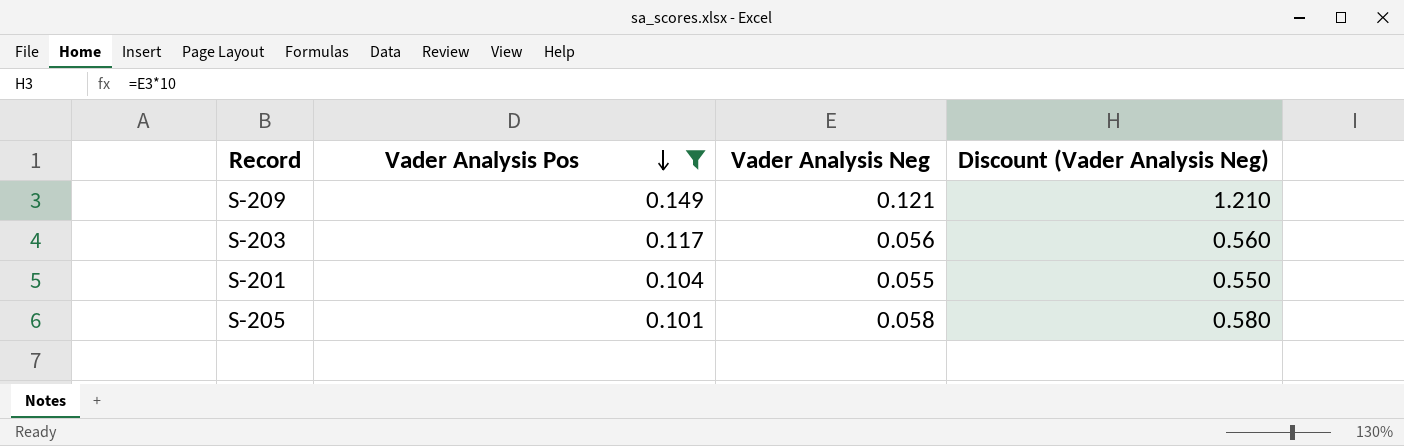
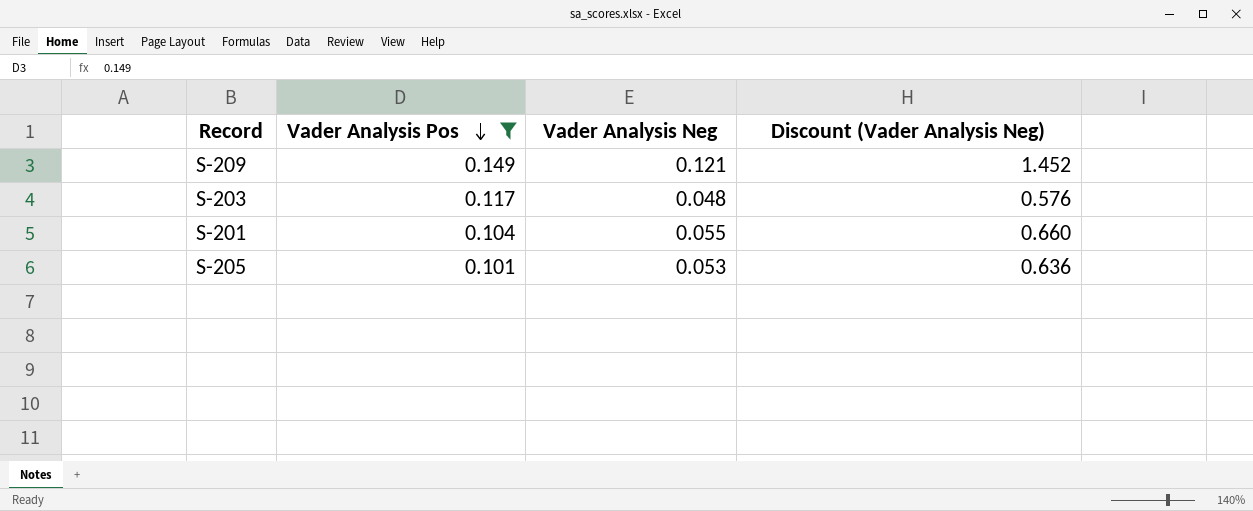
column Discount (Vader Analysis Neg) | formula: [Vader Analysis Neg] * 10 -> [Vader Analysis Neg] * 12
S-203 | Vader Analysis Neg: 0.056 -> 0.048
S-205 | Vader Analysis Neg: 0.058 -> 0.053

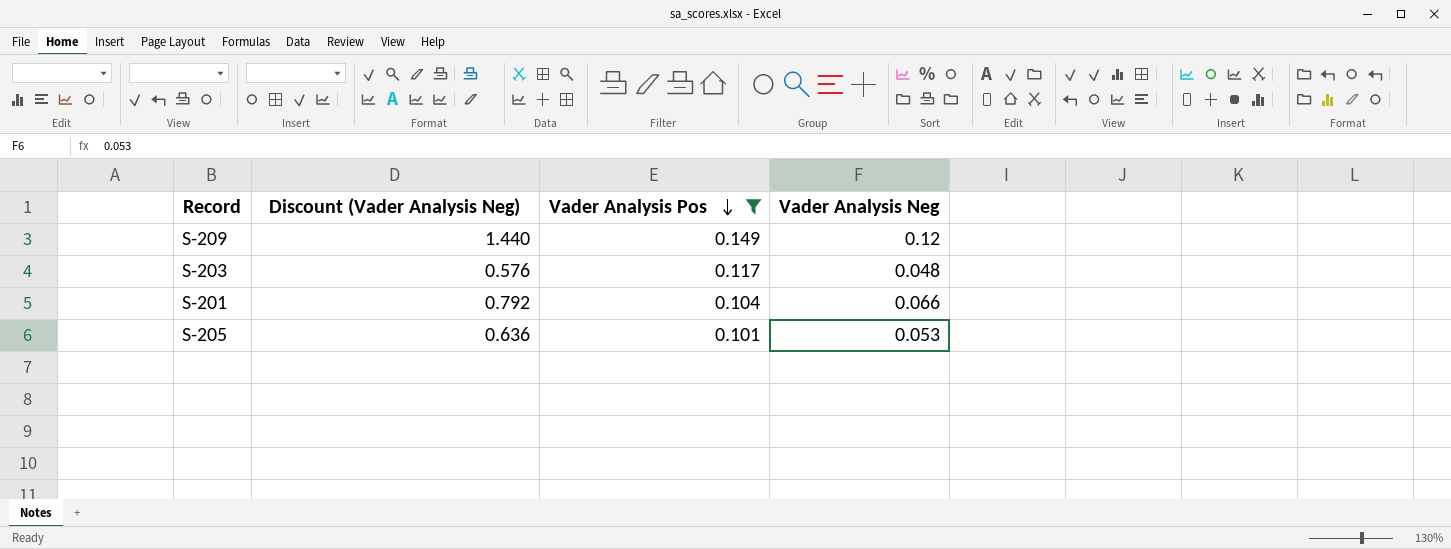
column Discount (Vader Analysis Neg) | position: 4 -> 2
S-209 | Discount (Vader Analysis Neg): 1.452 -> 1.440
S-209 | Vader Analysis Neg: 0.121 -> 0.12
S-201 | Discount (Vader Analysis Neg): 0.660 -> 0.792
S-201 | Vader Analysis Neg: 0.055 -> 0.066

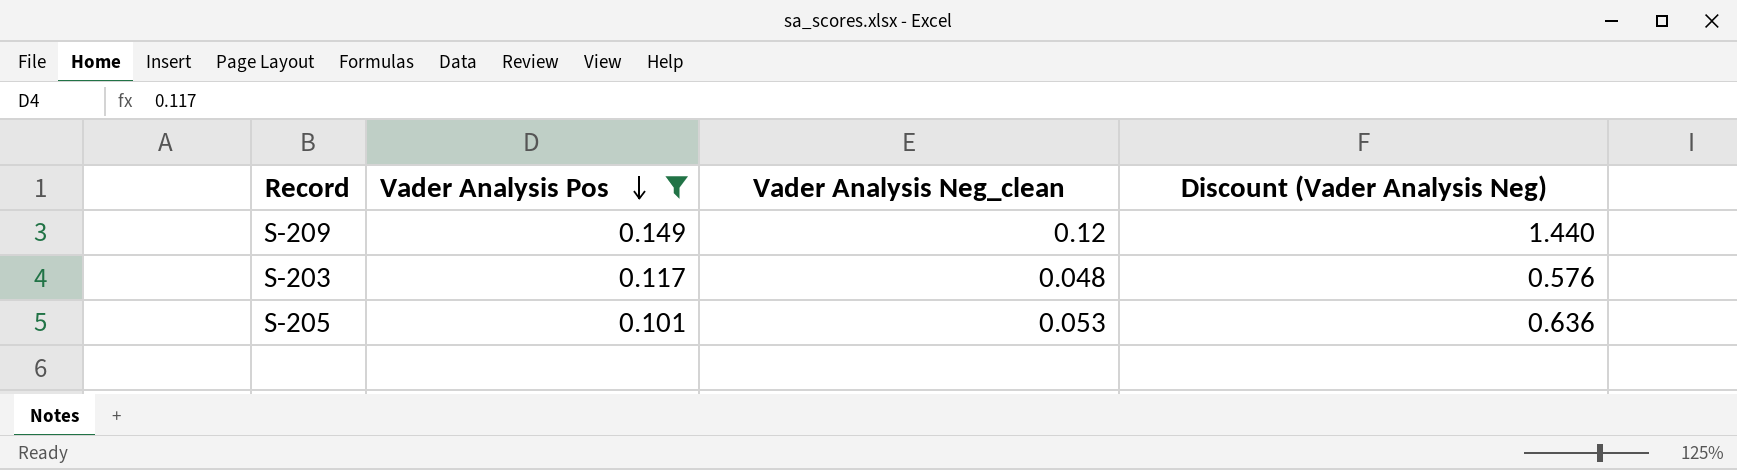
column name: Vader Analysis Neg -> Vader Analysis Neg_clean
column Discount (Vader Analysis Neg) | position: 2 -> 4
row S-201: 0.792 | 0.104 | 0.066 -> none

